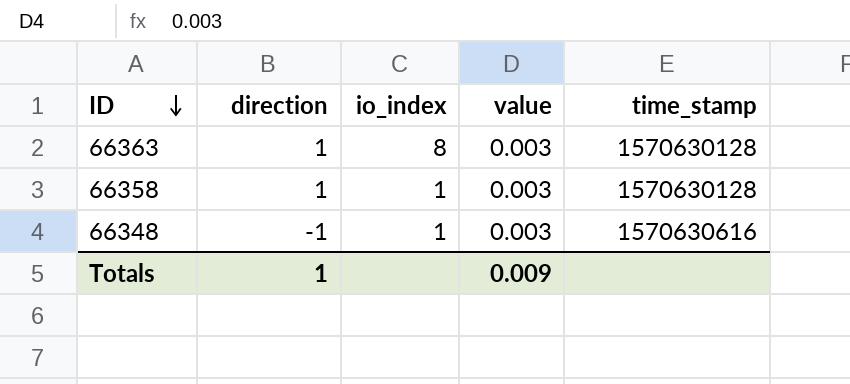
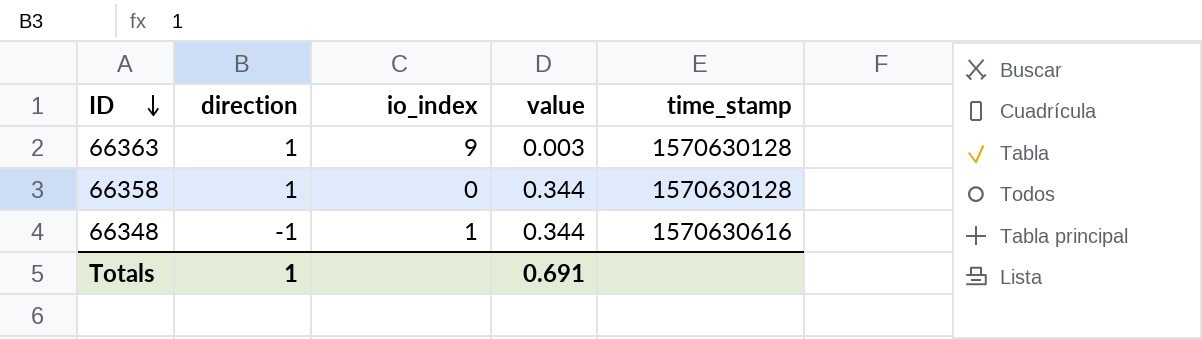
66363 | io_index: 8 -> 9
66358 | io_index: 1 -> 0
66358 | value: 0.003 -> 0.344
66348 | value: 0.003 -> 0.344
Totals | value: 0.009 -> 0.691

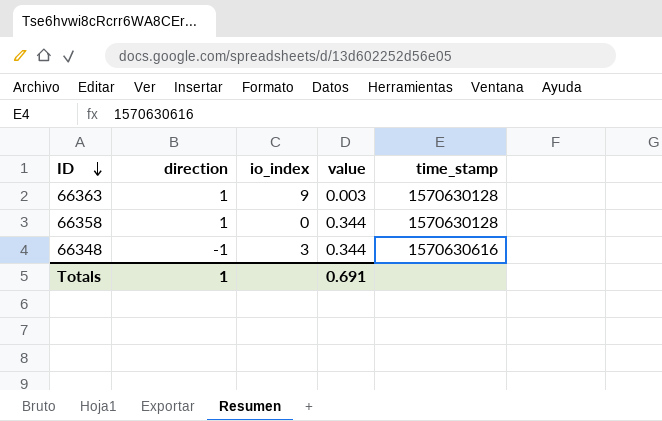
66348 | io_index: 1 -> 3

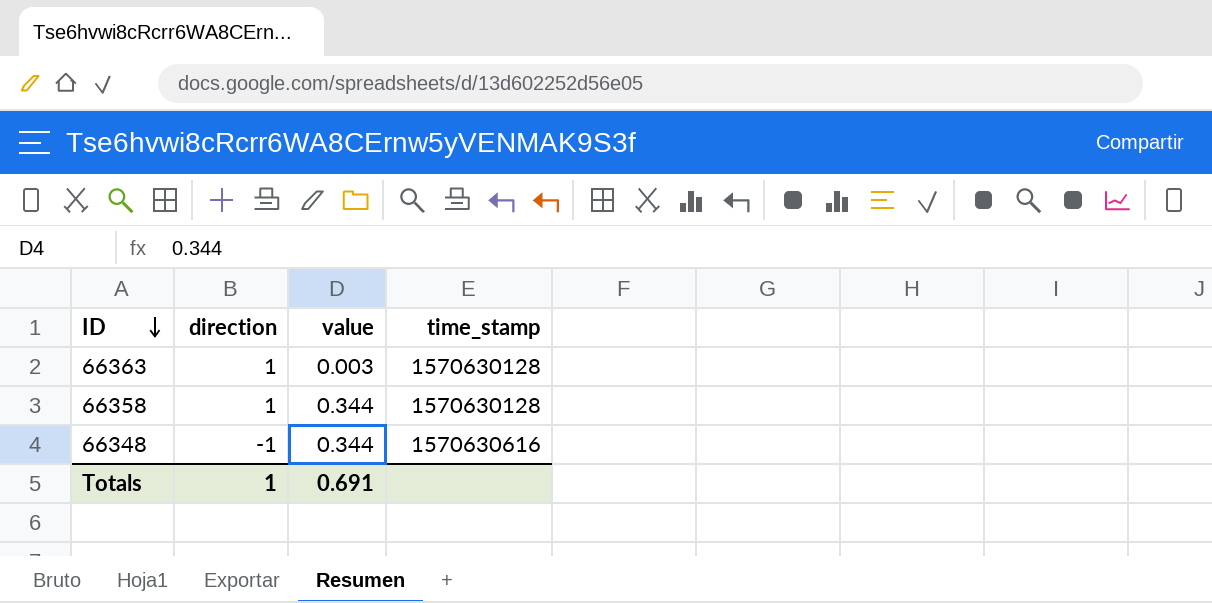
column io_index | position: 3 -> none

